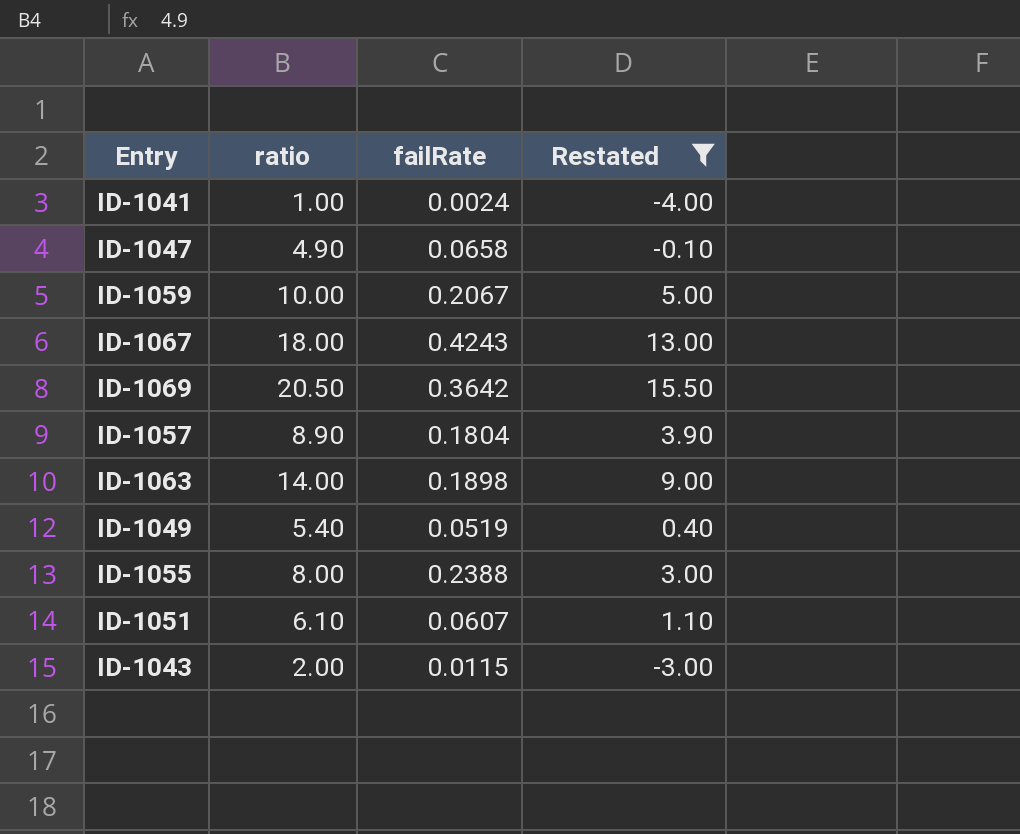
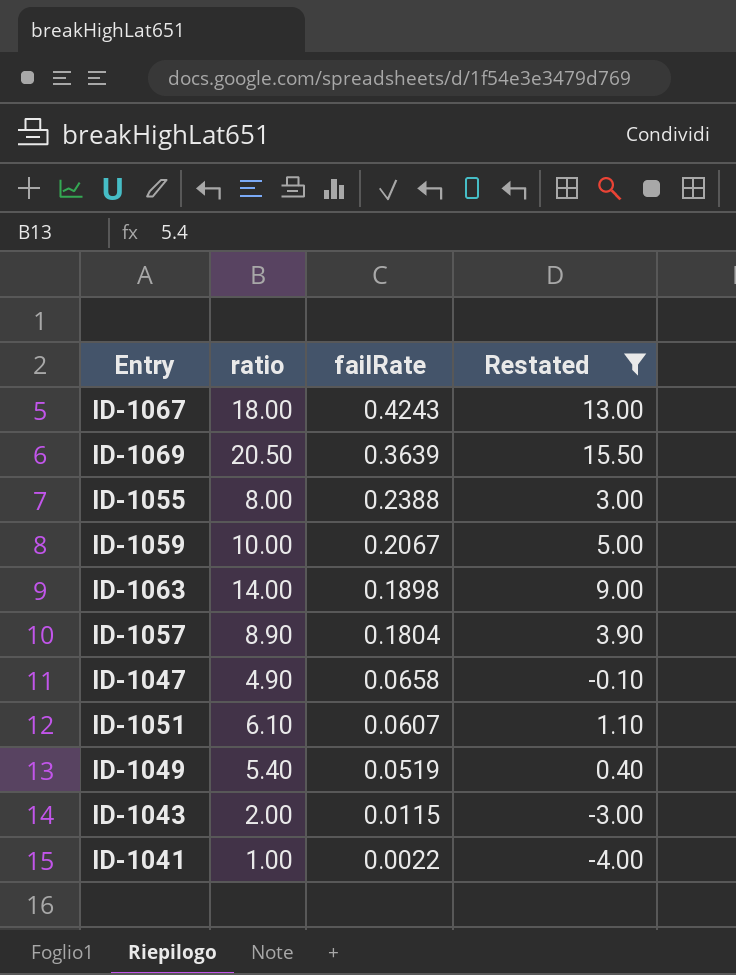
row order: none -> failRate descending
ID-1069 | failRate: 0.3642 -> 0.3639
ID-1041 | failRate: 0.0024 -> 0.0022

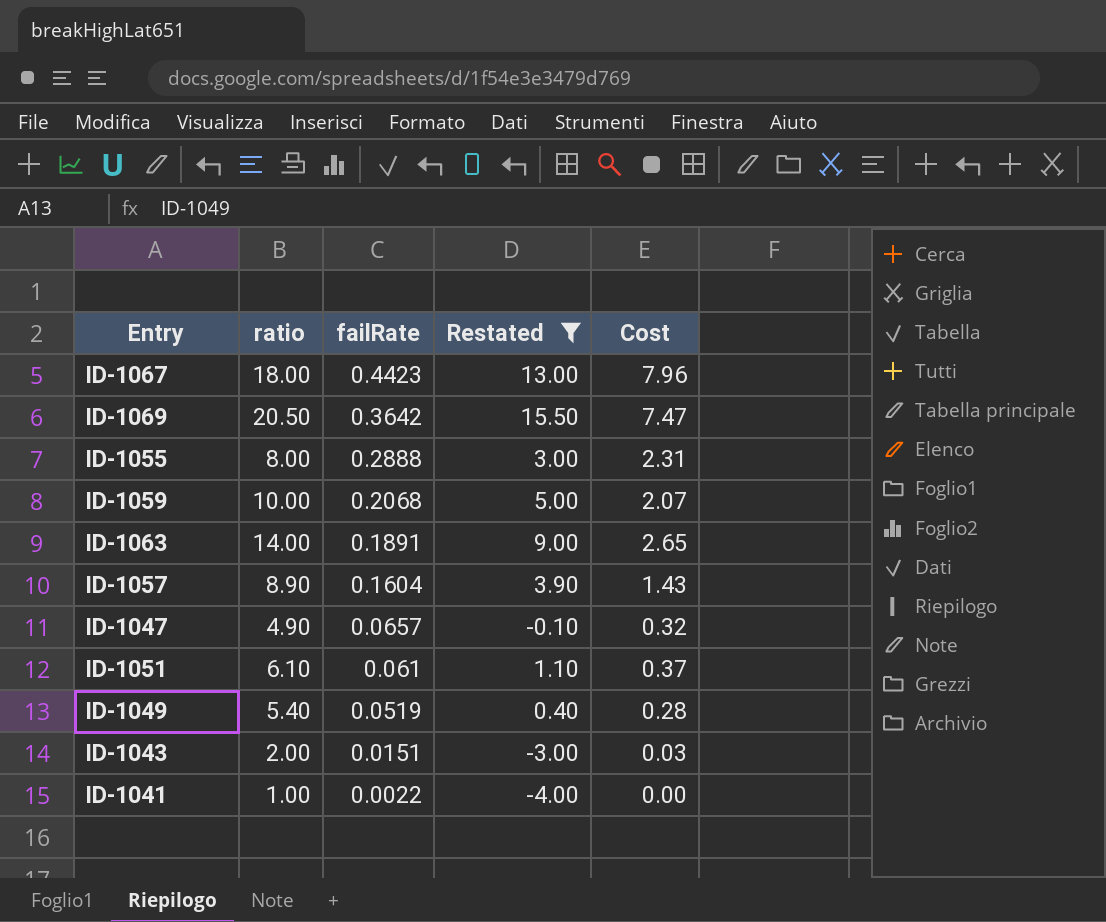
column Cost | formula: none -> [ratio] * [failRate]
ID-1067 | failRate: 0.4243 -> 0.4423
ID-1069 | failRate: 0.3639 -> 0.3642
ID-1055 | failRate: 0.2388 -> 0.2888
ID-1059 | failRate: 0.2067 -> 0.2068
ID-1063 | failRate: 0.1898 -> 0.1891
ID-1057 | failRate: 0.1804 -> 0.1604
ID-1047 | failRate: 0.0658 -> 0.0657
ID-1051 | failRate: 0.0607 -> 0.061
ID-1043 | failRate: 0.0115 -> 0.0151

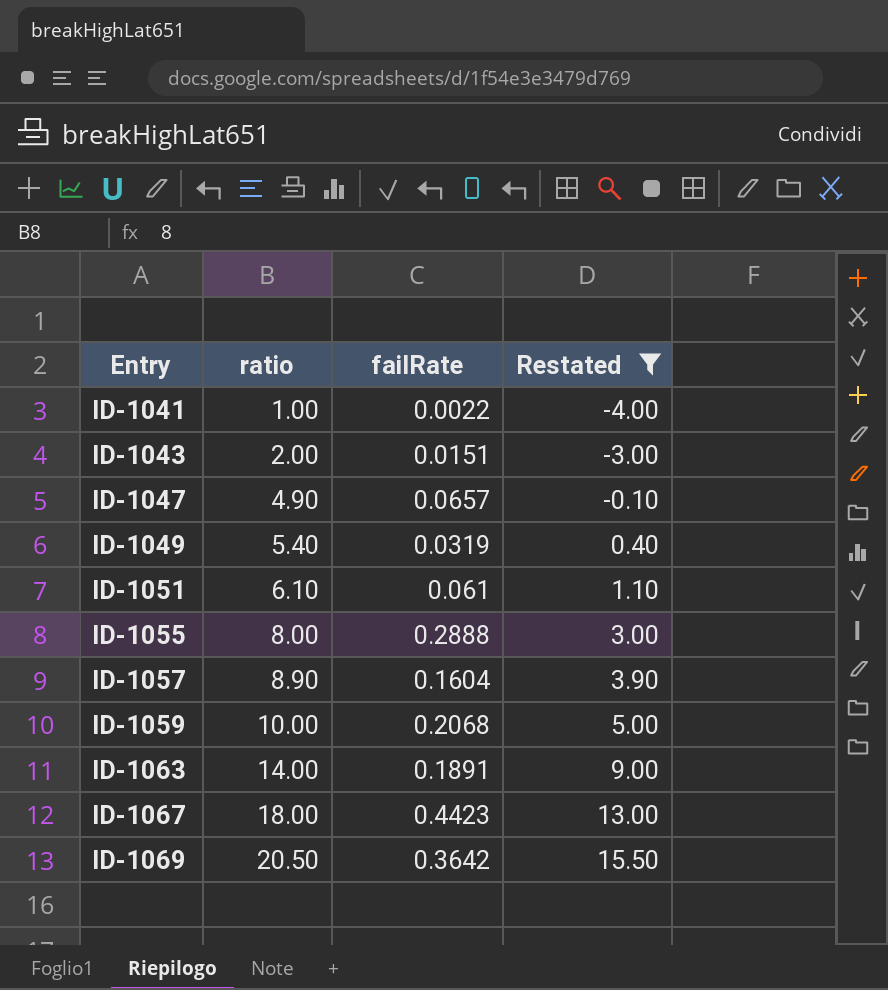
row order: failRate descending -> Entry ascending
column Cost | formula: [ratio] * [failRate] -> none
ID-1049 | failRate: 0.0519 -> 0.0319

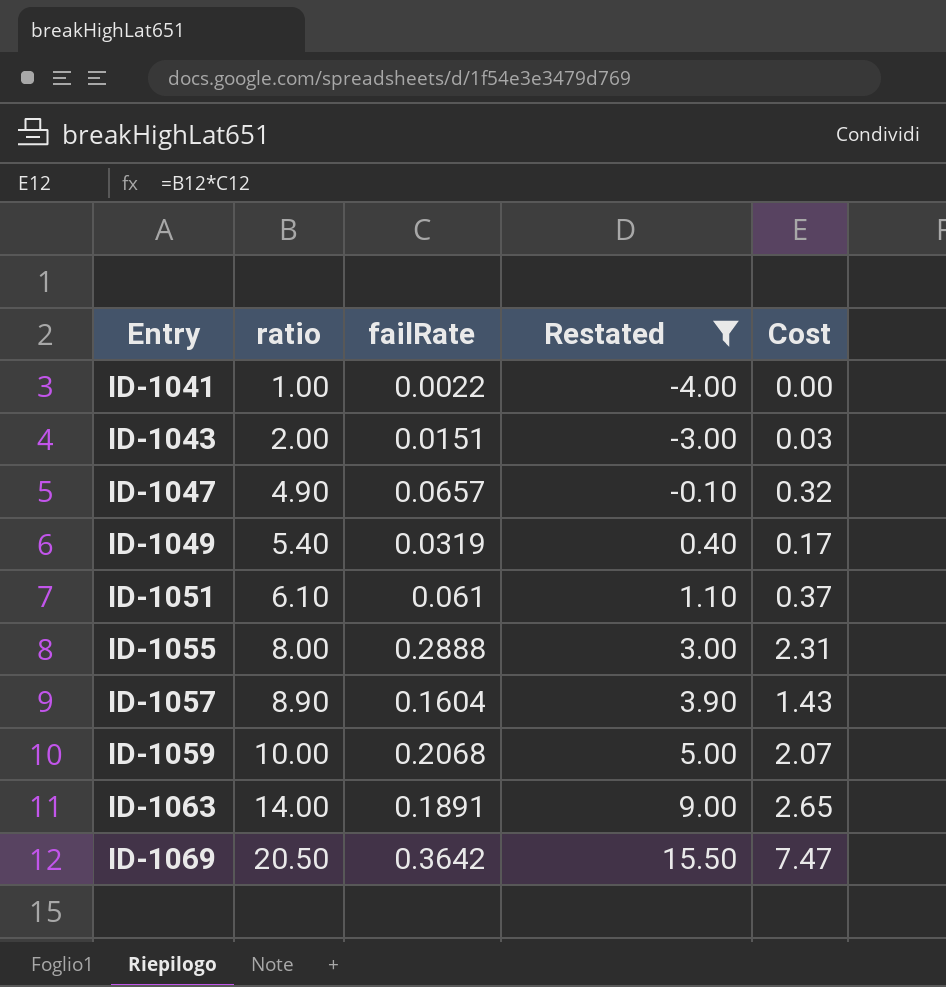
column Cost | formula: none -> [ratio] * [failRate]
row ID-1067: 18.00 | 0.4423 | 13.00 -> none

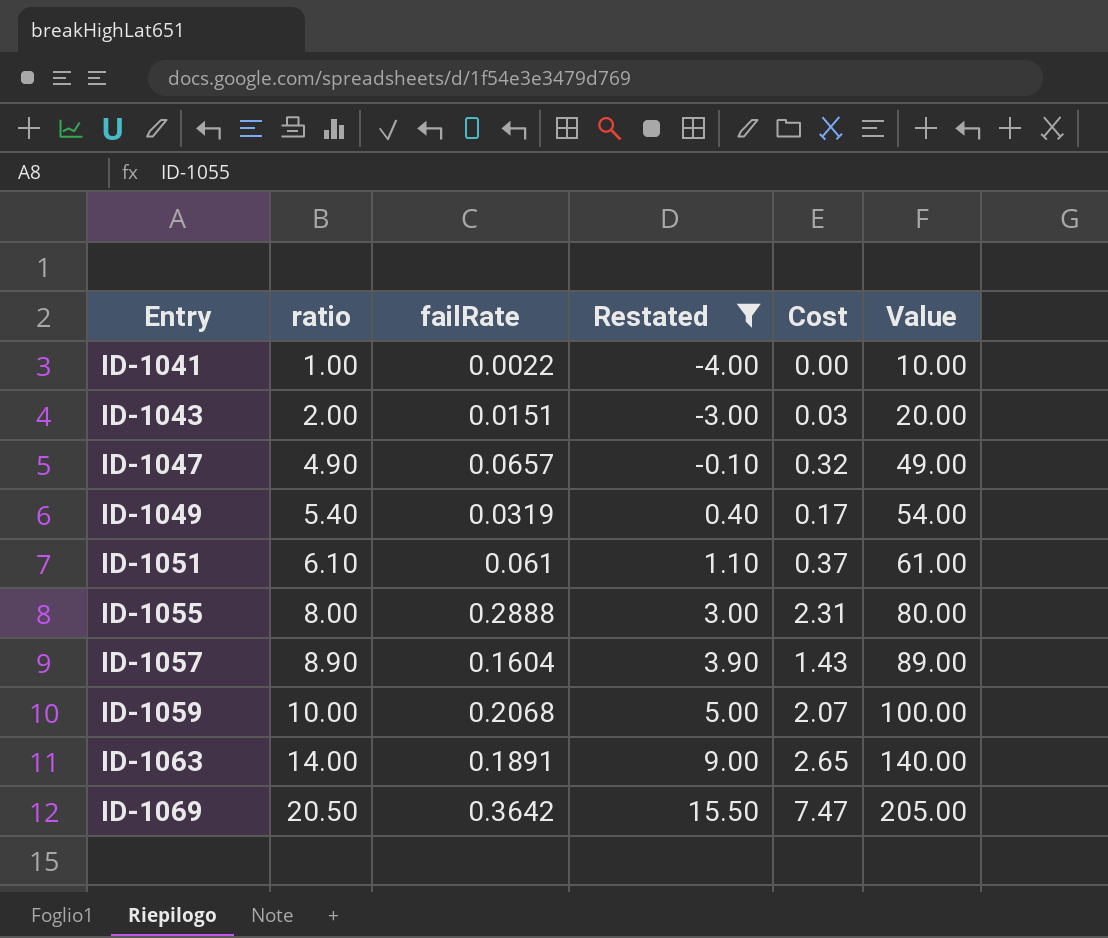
column Value | formula: none -> [ratio] * 10

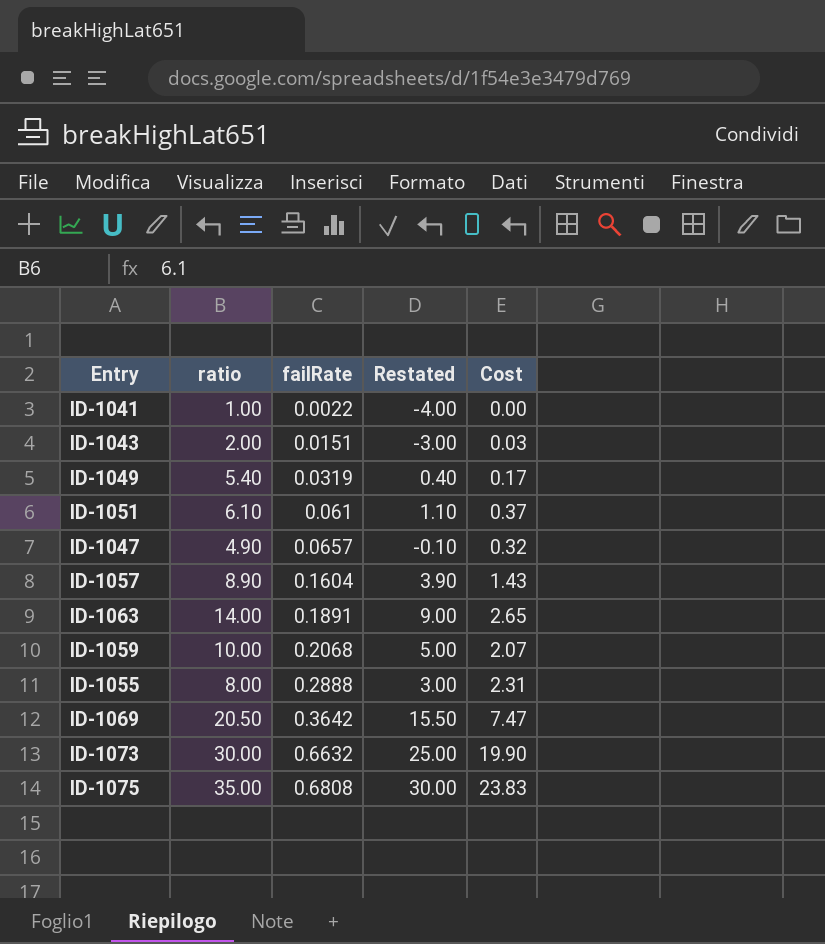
filter: Restated <= 15.50 -> none
row order: Entry ascending -> failRate ascending
column Value | formula: [ratio] * 10 -> none

